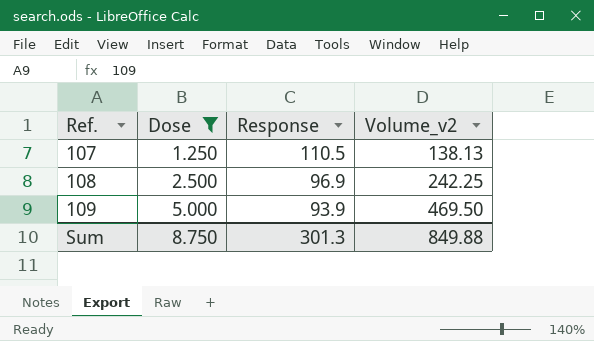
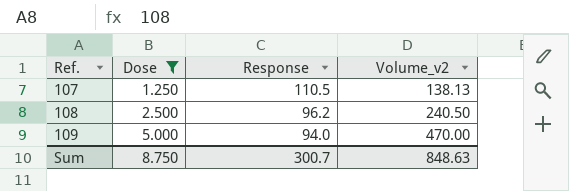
108 | Response: 96.9 -> 96.2
108 | Volume_v2: 242.25 -> 240.50
109 | Response: 93.9 -> 94.0
109 | Volume_v2: 469.50 -> 470.00
Sum | Response: 301.3 -> 300.7
Sum | Volume_v2: 849.88 -> 848.63

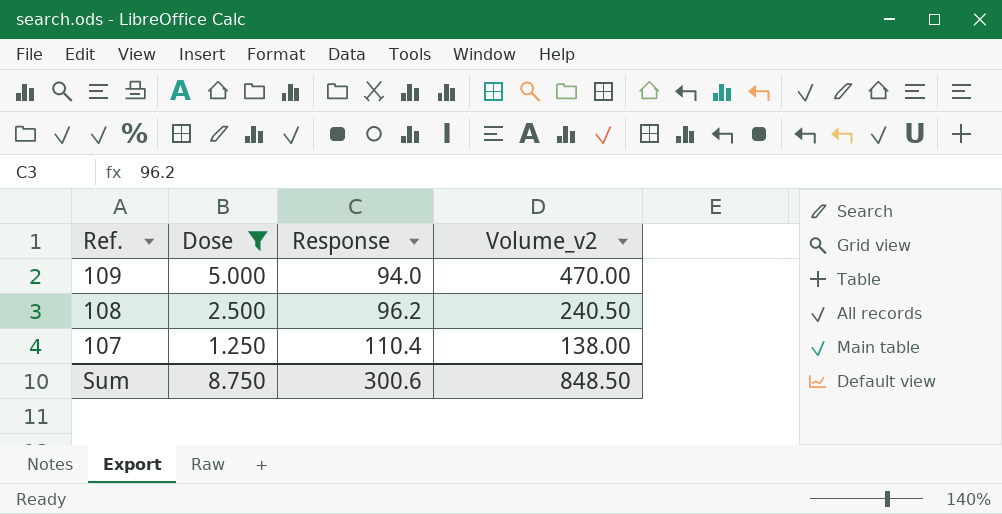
row order: Ref. ascending -> Ref. descending
107 | Response: 110.5 -> 110.4
107 | Volume_v2: 138.13 -> 138.00
Sum | Response: 300.7 -> 300.6
Sum | Volume_v2: 848.63 -> 848.50

